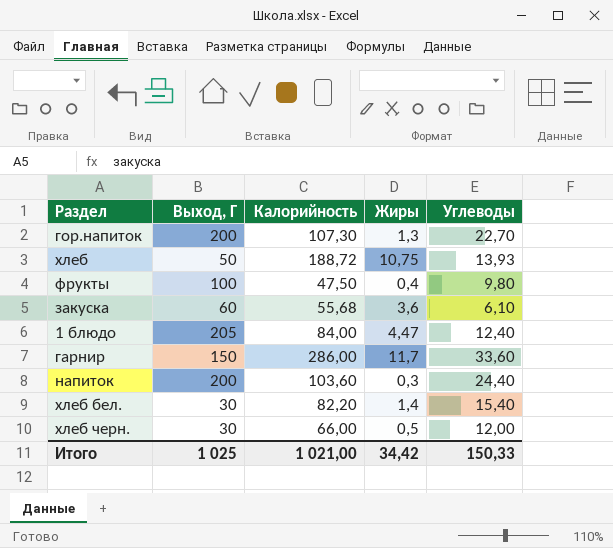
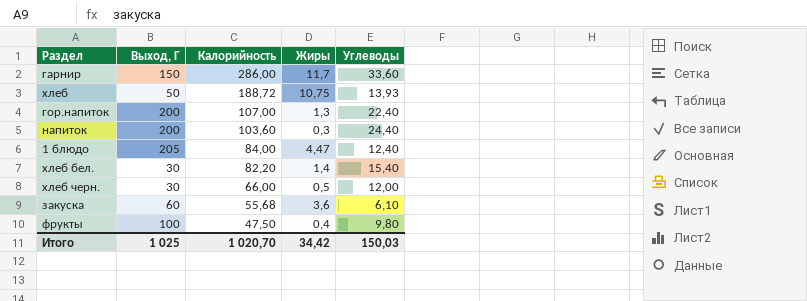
row order: none -> Калорийность descending
гор.напиток | Калорийность: 107,30 -> 107,00
гор.напиток | Углеводы: 22,70 -> 22,40
Итого | Калорийность: 1 021,00 -> 1 020,70
Итого | Углеводы: 150,33 -> 150,03

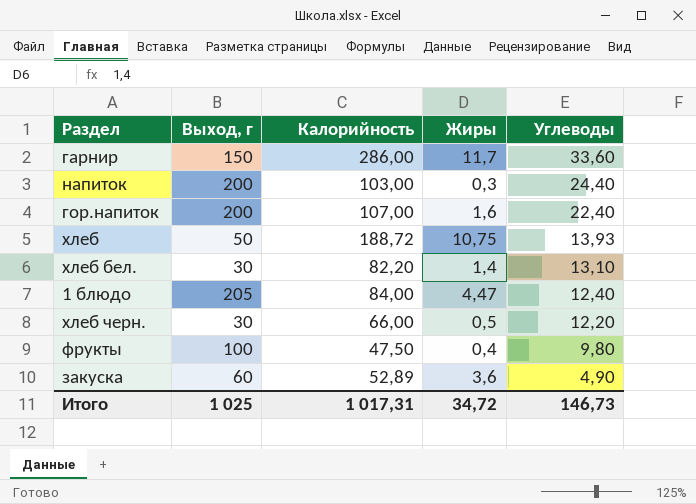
row order: Калорийность descending -> Углеводы descending
column name: Выход, Г -> Выход, г
напиток | Калорийность: 103,60 -> 103,00
гор.напиток | Жиры: 1,3 -> 1,6
хлеб бел. | Углеводы: 15,40 -> 13,10
хлеб черн. | Углеводы: 12,00 -> 12,20
закуска | Калорийность: 55,68 -> 52,89
закуска | Углеводы: 6,10 -> 4,90
Итого | Калорийность: 1 020,70 -> 1 017,31
Итого | Жиры: 34,42 -> 34,72
Итого | Углеводы: 150,03 -> 146,73

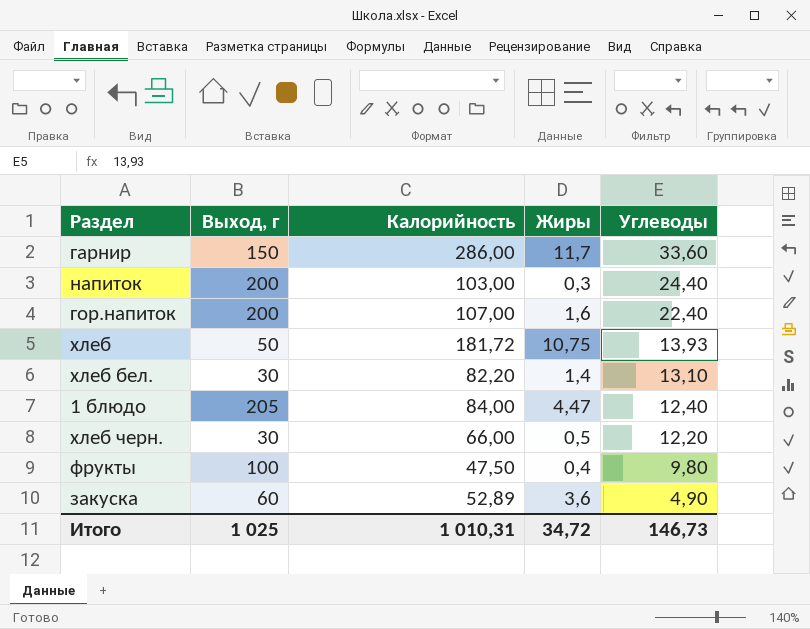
хлеб | Калорийность: 188,72 -> 181,72
Итого | Калорийность: 1 017,31 -> 1 010,31

